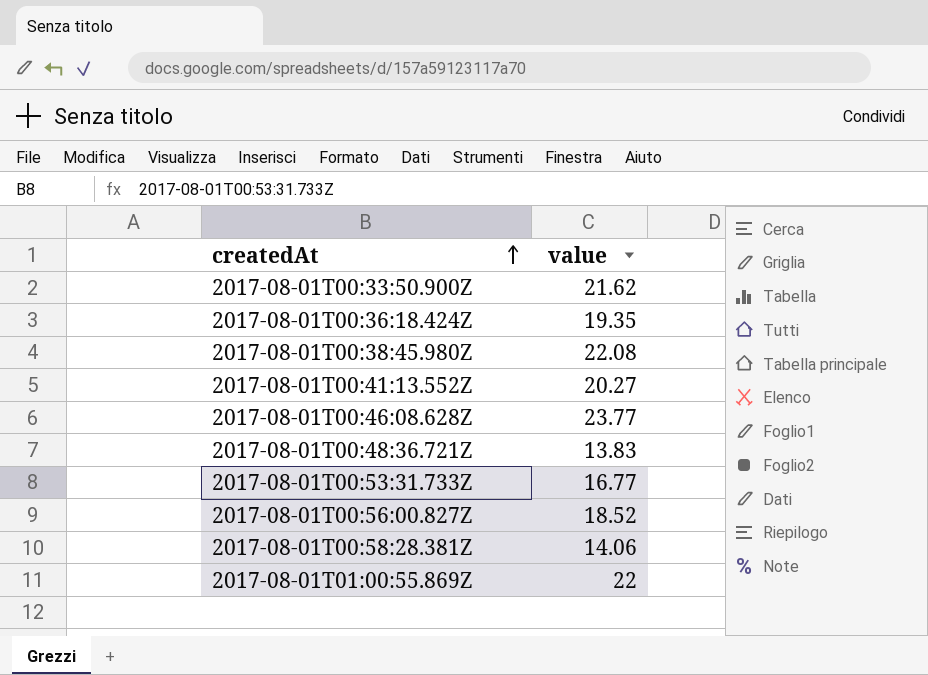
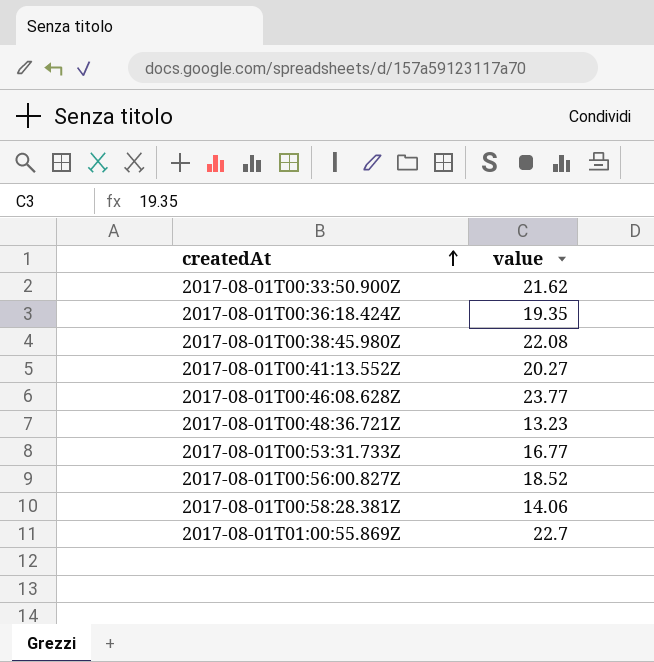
2017-08-01T00:48:36.721Z | value: 13.83 -> 13.23
2017-08-01T01:00:55.869Z | value: 22 -> 22.7

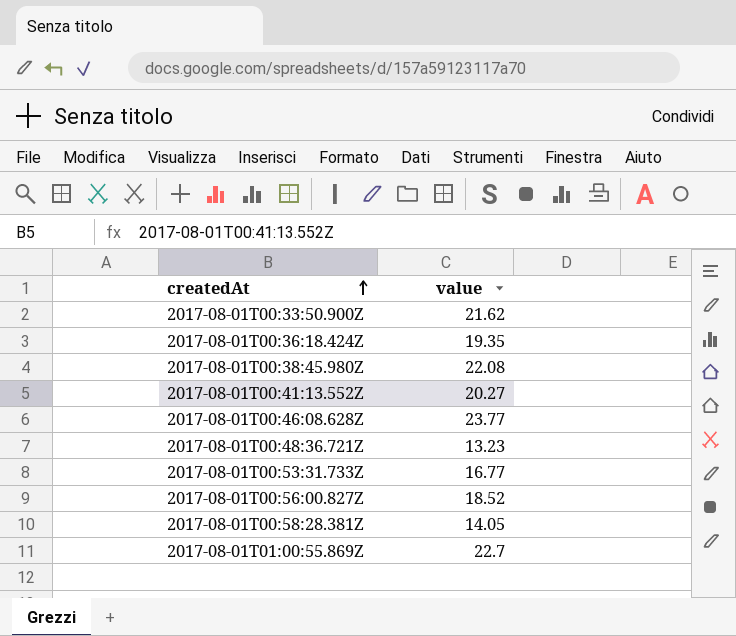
2017-08-01T00:58:28.381Z | value: 14.06 -> 14.05

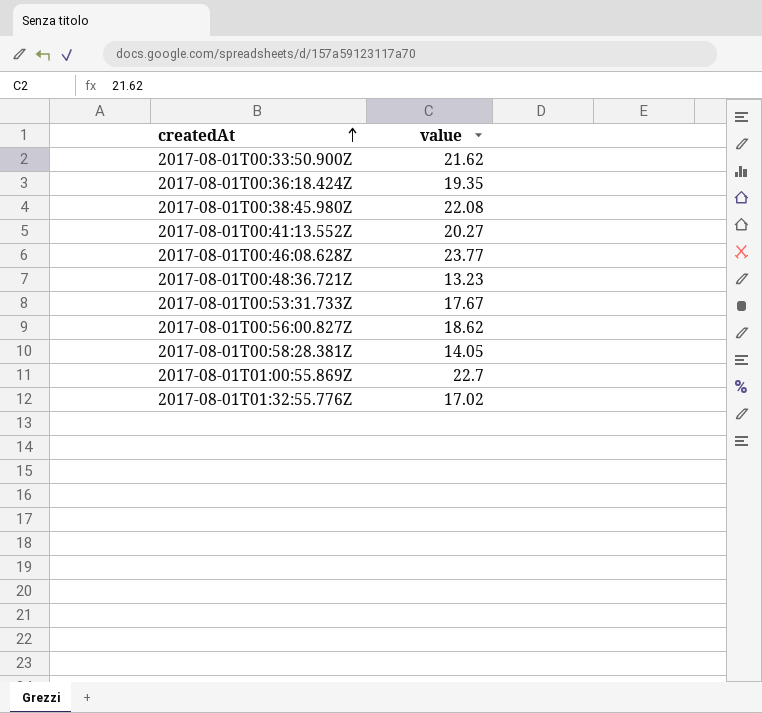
2017-08-01T00:53:31.733Z | value: 16.77 -> 17.67
2017-08-01T00:56:00.827Z | value: 18.52 -> 18.62
row 2017-08-01T01:32:55.776Z: none -> 17.02

